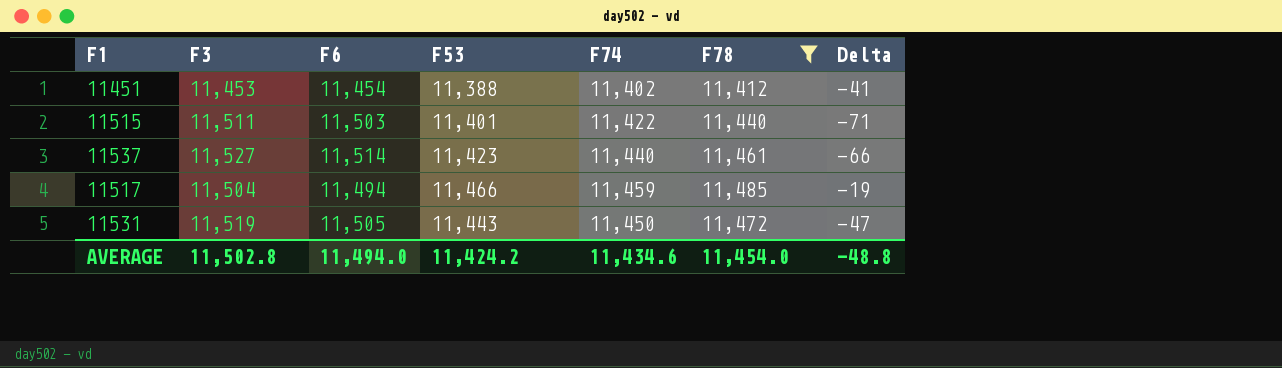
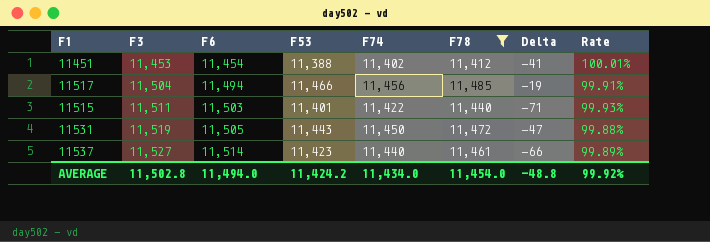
row order: none -> F3 ascending
column Rate | formula: none -> [F6] / [F3]
11517 | F74: 11,459 -> 11,456
AVERAGE | F74: 11,434.6 -> 11,434.0

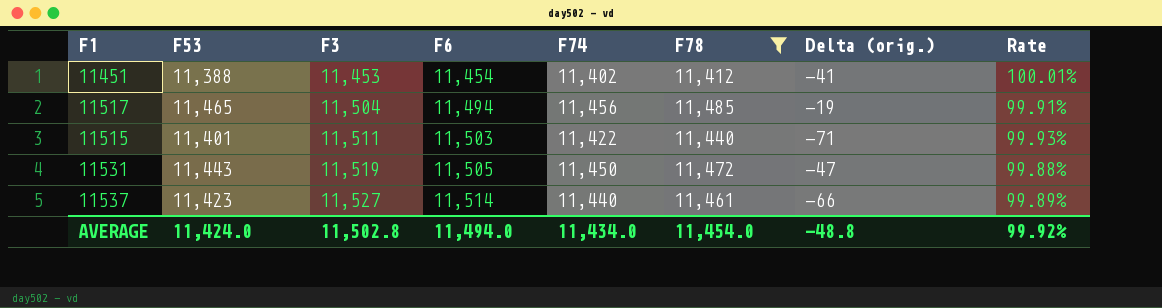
column F53 | position: 4 -> 2
column name: Delta -> Delta (orig.)
11517 | F53: 11,466 -> 11,465
AVERAGE | F53: 11,424.2 -> 11,424.0

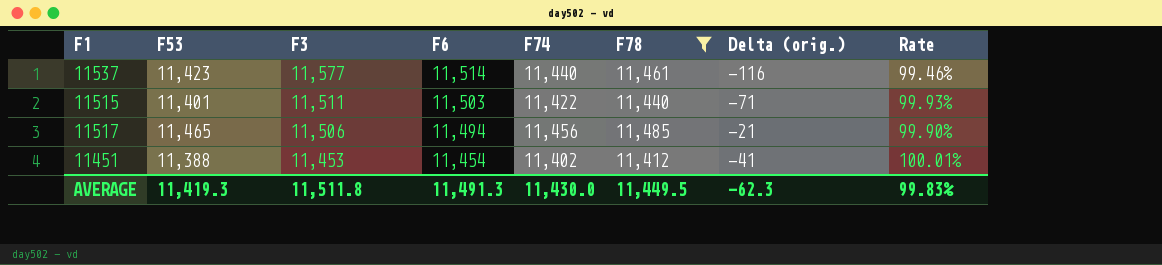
row order: F3 ascending -> F3 descending
row 11531: 11,443 | 11,519 | 11,505 | 11,450 | 11,472 | -47 | 99.88% -> none
11537 | F3: 11,527 -> 11,577
11537 | Delta (orig.): -66 -> -116
11537 | Rate: 99.89% -> 99.46%
11517 | F3: 11,504 -> 11,506
11517 | Delta (orig.): -19 -> -21
11517 | Rate: 99.91% -> 99.90%
AVERAGE | F53: 11,424.0 -> 11,419.3
AVERAGE | F3: 11,502.8 -> 11,511.8
AVERAGE | F6: 11,494.0 -> 11,491.3
AVERAGE | F74: 11,434.0 -> 11,430.0
AVERAGE | F78: 11,454.0 -> 11,449.5
AVERAGE | Delta (orig.): -48.8 -> -62.3
AVERAGE | Rate: 99.92% -> 99.83%

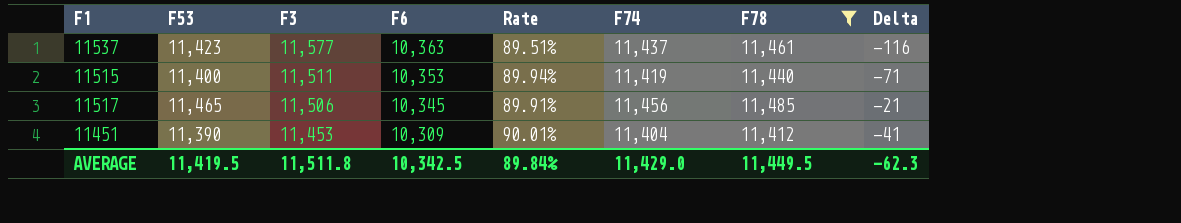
column Rate | position: 8 -> 5
column name: Delta (orig.) -> Delta
11537 | F6: 11,514 -> 10,363
11537 | Rate: 99.46% -> 89.51%
11537 | F74: 11,440 -> 11,437
11515 | F53: 11,401 -> 11,400
11515 | F6: 11,503 -> 10,353
11515 | Rate: 99.93% -> 89.94%
11515 | F74: 11,422 -> 11,419
11517 | F6: 11,494 -> 10,345
11517 | Rate: 99.90% -> 89.91%
11451 | F53: 11,388 -> 11,390
11451 | F6: 11,454 -> 10,309
11451 | Rate: 100.01% -> 90.01%
11451 | F74: 11,402 -> 11,404
AVERAGE | F53: 11,419.3 -> 11,419.5
AVERAGE | F6: 11,491.3 -> 10,342.5
AVERAGE | Rate: 99.83% -> 89.84%
AVERAGE | F74: 11,430.0 -> 11,429.0

